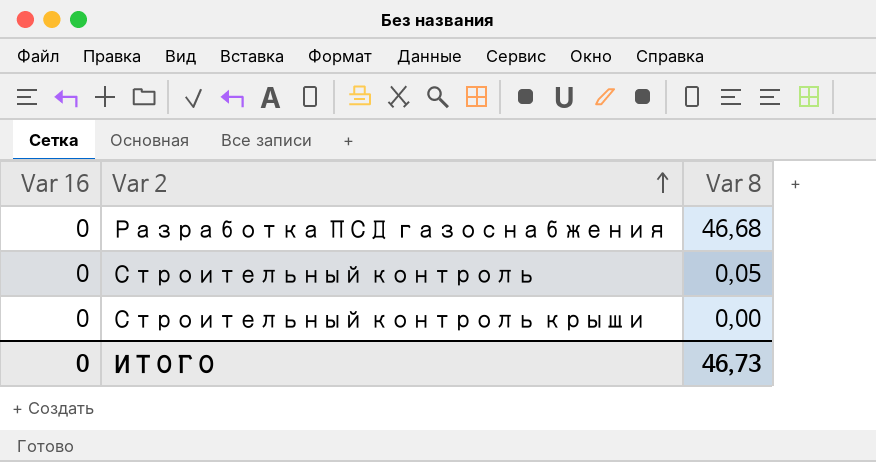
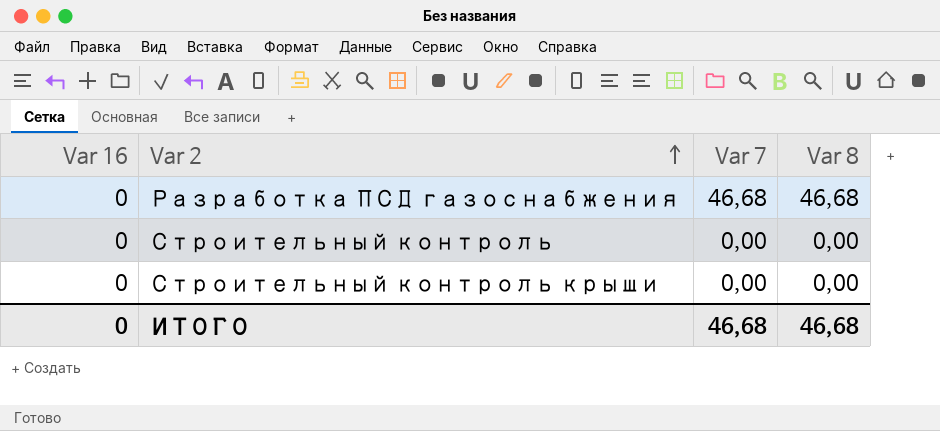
column Var 7 | position: none -> 3
Строительный контроль | Var 8: 0,05 -> 0,00
ИТОГО | Var 8: 46,73 -> 46,68

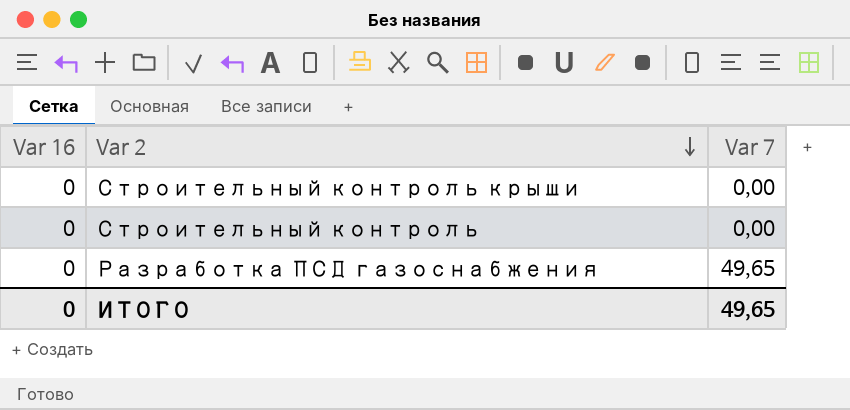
row order: Var 2 ascending -> Var 2 descending
column Var 8 | position: 4 -> none
Разработка ПСД газоснабжения | Var 7: 46,68 -> 49,65
ИТОГО | Var 7: 46,68 -> 49,65

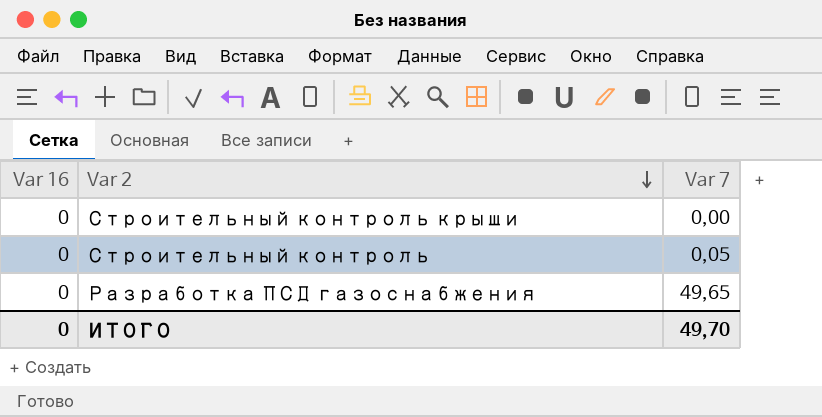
Строительный контроль | Var 7: 0,00 -> 0,05
ИТОГО | Var 7: 49,65 -> 49,70

